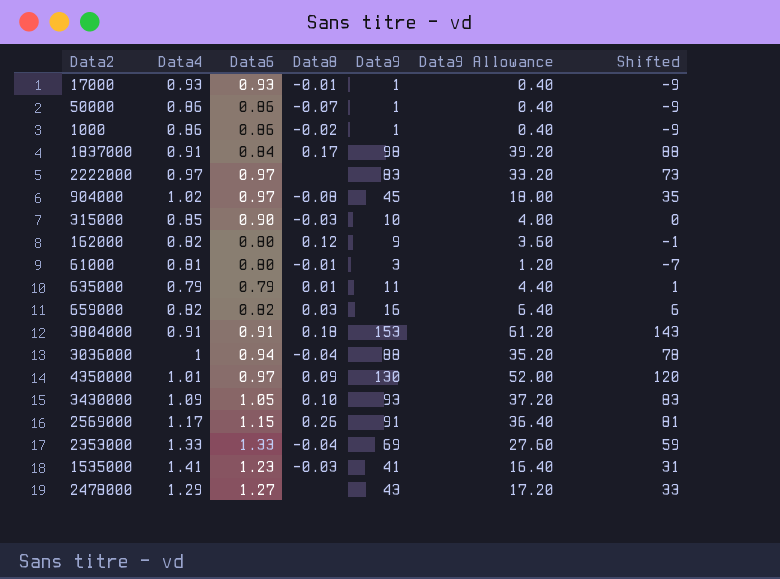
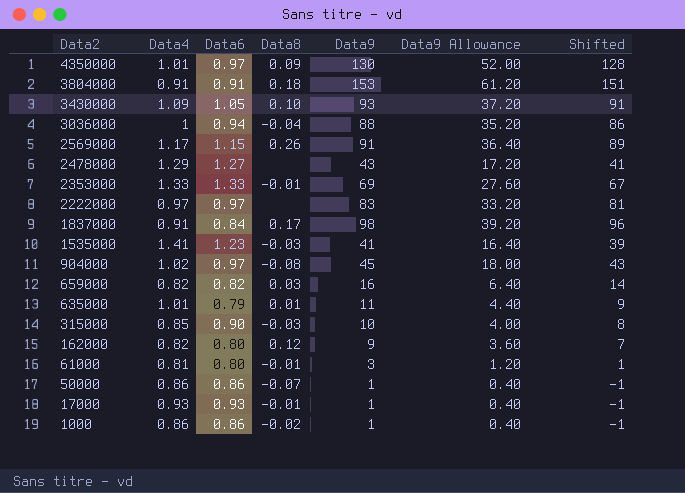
row order: none -> Data2 descending
column Shifted | formula: [Data9] - 10 -> [Data9] - 2
2353000 | Data8: -0.04 -> -0.01
635000 | Data4: 0.79 -> 1.01

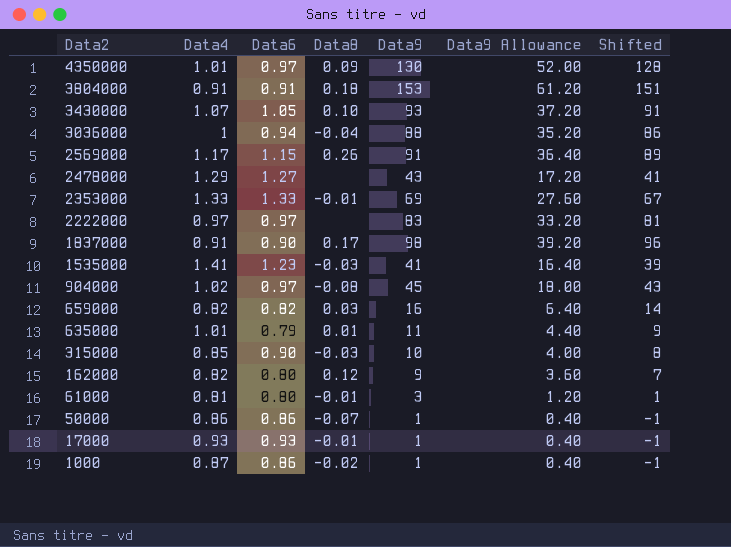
3430000 | Data4: 1.09 -> 1.07
1837000 | Data6: 0.84 -> 0.90
1000 | Data4: 0.86 -> 0.87

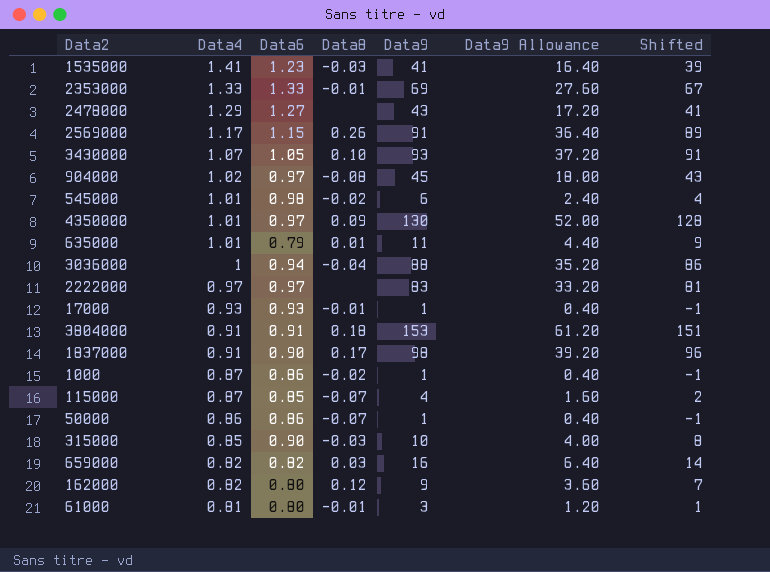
row order: Data2 descending -> Data4 descending
row 545000: none -> 1.01 | 0.98 | -0.02 | 6 | 2.40 | 4
row 115000: none -> 0.87 | 0.85 | -0.07 | 4 | 1.60 | 2

